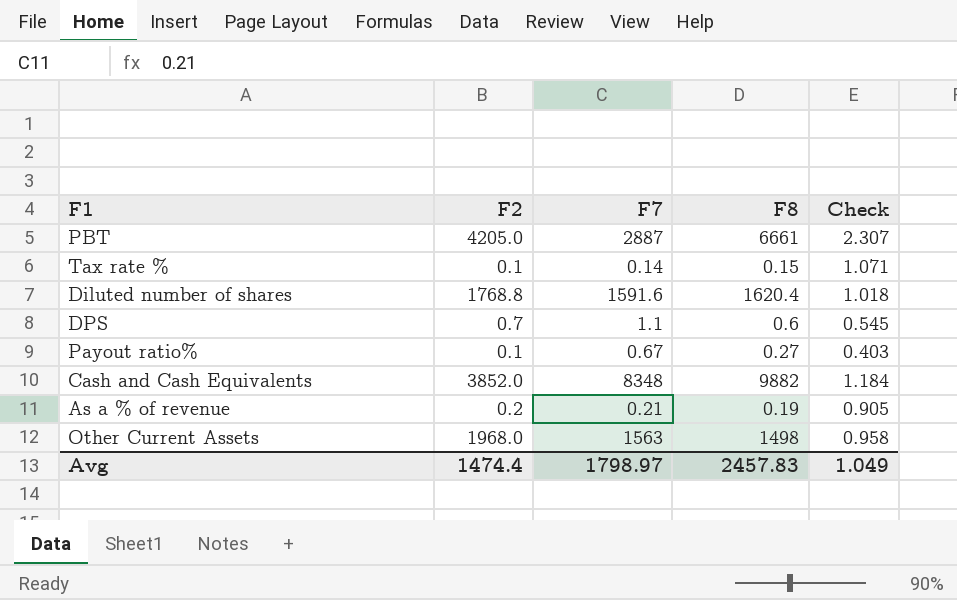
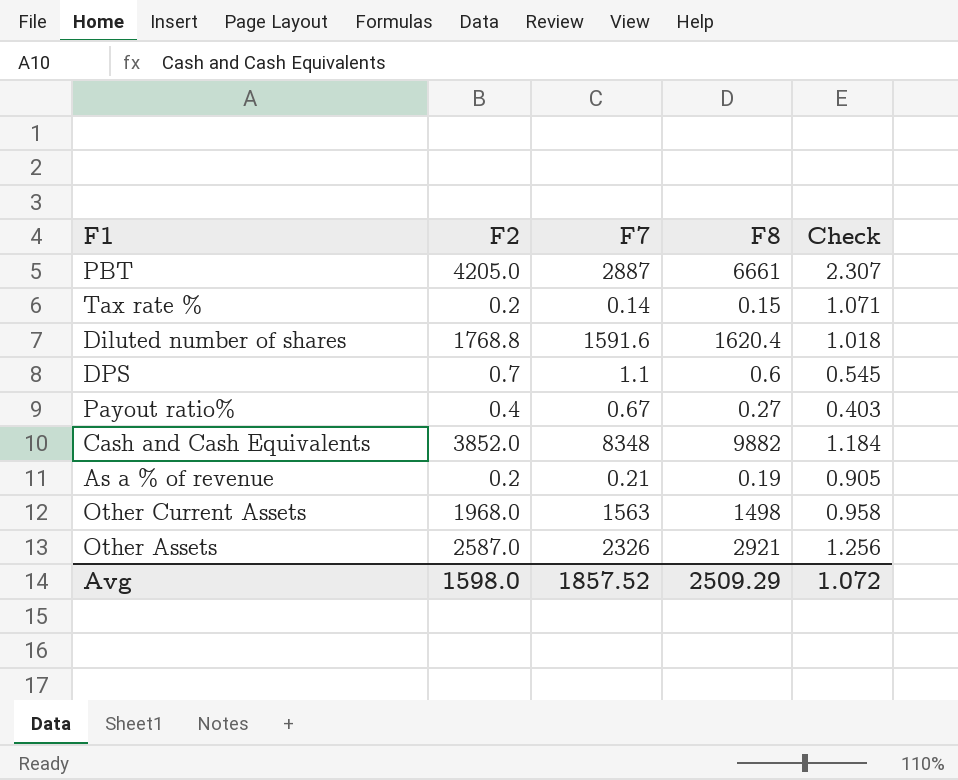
Tax rate % | F2: 0.1 -> 0.2
Payout ratio% | F2: 0.1 -> 0.4
row Other Assets: none -> 2587.0 | 2326 | 2921 | 1.256
Avg | F2: 1474.4 -> 1598.0
Avg | F7: 1798.97 -> 1857.52
Avg | F8: 2457.83 -> 2509.29
Avg | Check: 1.049 -> 1.072

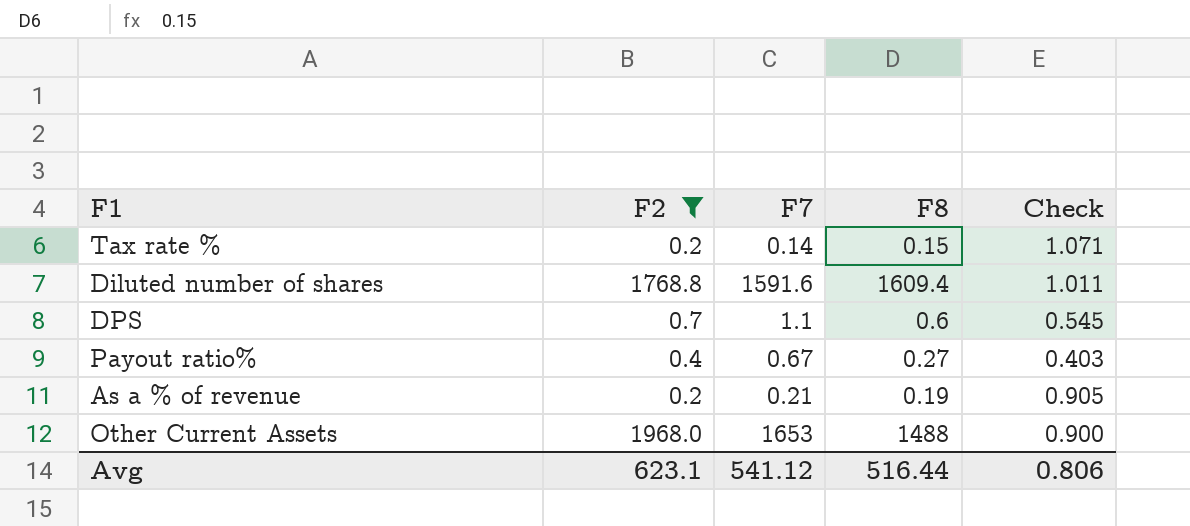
filter: none -> F2 <= 1968.0
Diluted number of shares | F8: 1620.4 -> 1609.4
Diluted number of shares | Check: 1.018 -> 1.011
Other Current Assets | F7: 1563 -> 1653
Other Current Assets | F8: 1498 -> 1488
Other Current Assets | Check: 0.958 -> 0.900
Avg | F2: 1598.0 -> 623.1
Avg | F7: 1857.52 -> 541.12
Avg | F8: 2509.29 -> 516.44
Avg | Check: 1.072 -> 0.806

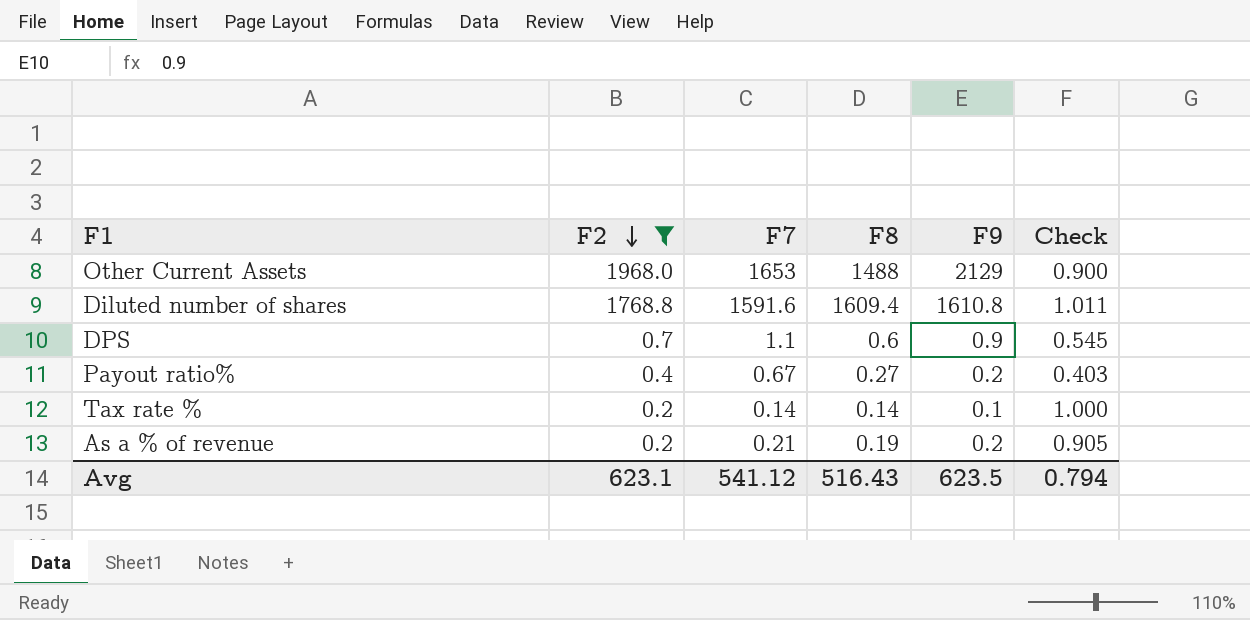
row order: none -> F2 descending
column F9 | position: none -> 5
Tax rate % | F8: 0.15 -> 0.14
Tax rate % | Check: 1.071 -> 1.000
Avg | F8: 516.44 -> 516.43
Avg | Check: 0.806 -> 0.794

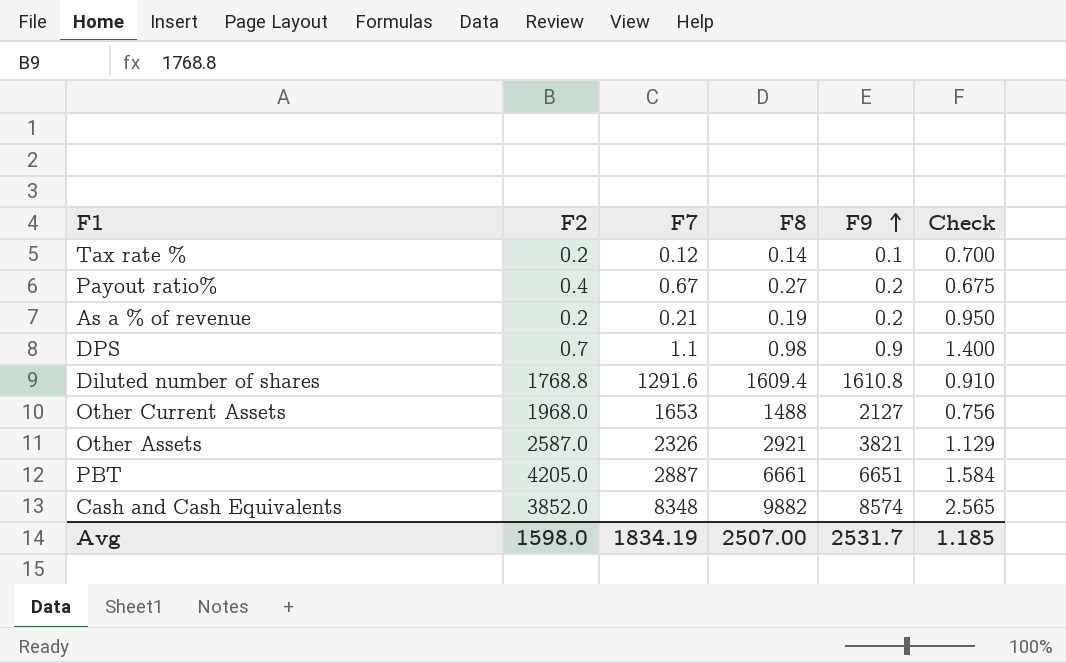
filter: F2 <= 1968.0 -> none
row order: F2 descending -> F9 ascending
column Check | formula: [F8] / [F7] -> [F8] / [F2]
Tax rate % | F7: 0.14 -> 0.12
DPS | F8: 0.6 -> 0.98
Diluted number of shares | F7: 1591.6 -> 1291.6
Other Current Assets | F9: 2129 -> 2127
Avg | F2: 623.1 -> 1598.0
Avg | F7: 541.12 -> 1834.19
Avg | F8: 516.43 -> 2507.00
Avg | F9: 623.5 -> 2531.7
Avg | Check: 0.794 -> 1.185

